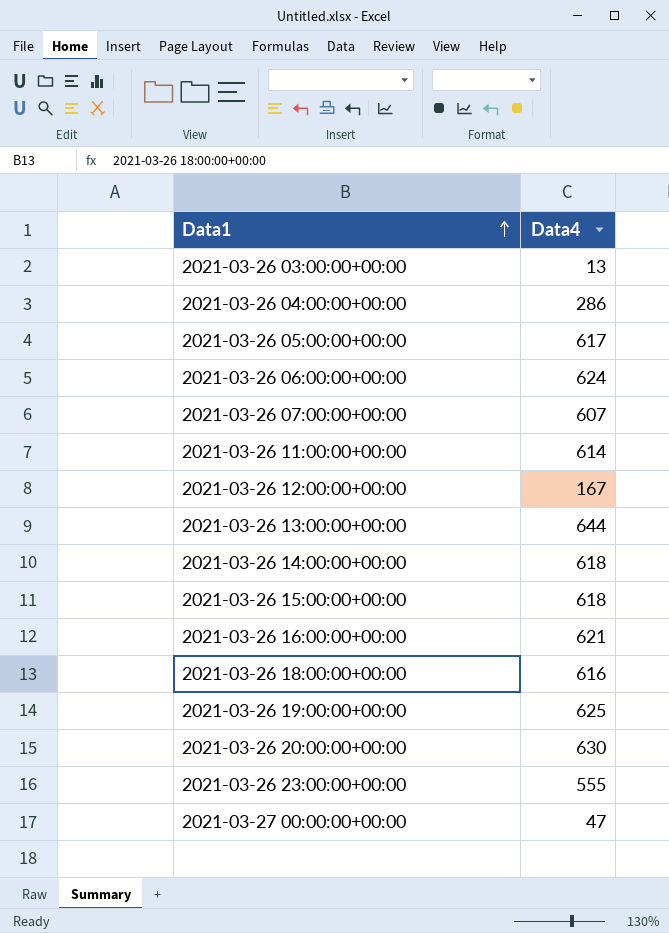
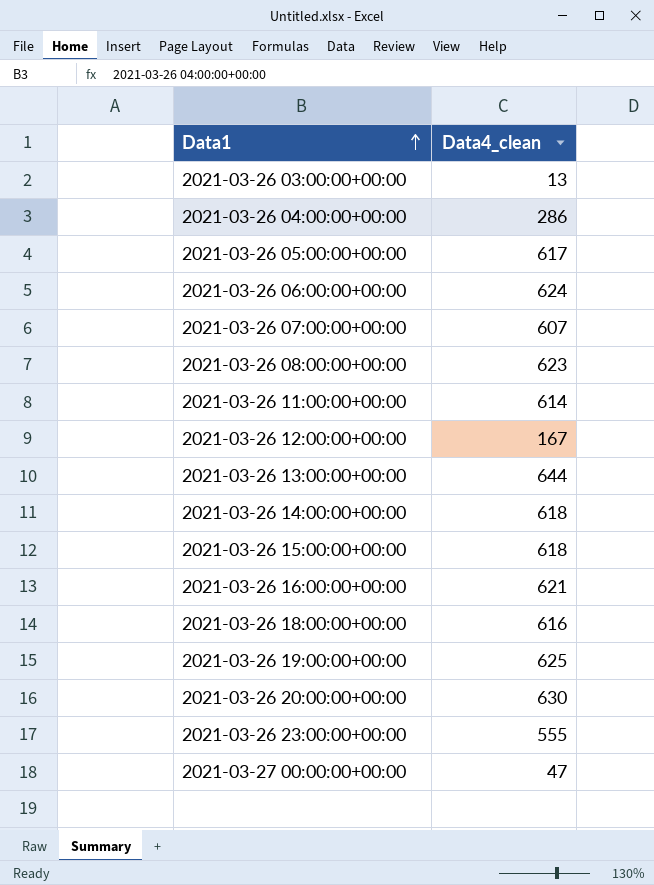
column name: Data4 -> Data4_clean
row 2021-03-26 08:00:00+00:00: none -> 623

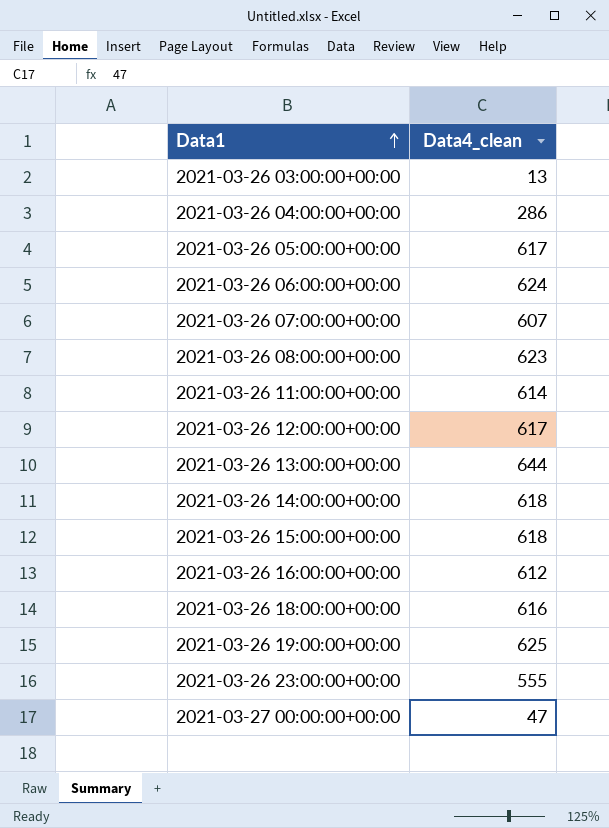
row 2021-03-26 20:00:00+00:00: 630 -> none
2021-03-26 12:00:00+00:00 | Data4_clean: 167 -> 617
2021-03-26 16:00:00+00:00 | Data4_clean: 621 -> 612

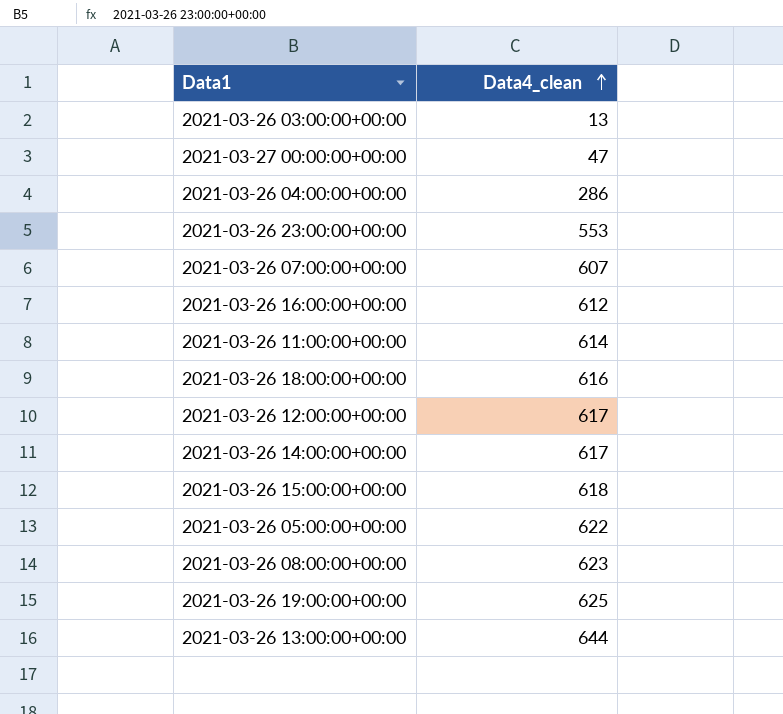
row order: Data1 ascending -> Data4_clean ascending
row 2021-03-26 06:00:00+00:00: 624 -> none
2021-03-26 23:00:00+00:00 | Data4_clean: 555 -> 553
2021-03-26 14:00:00+00:00 | Data4_clean: 618 -> 617
2021-03-26 05:00:00+00:00 | Data4_clean: 617 -> 622

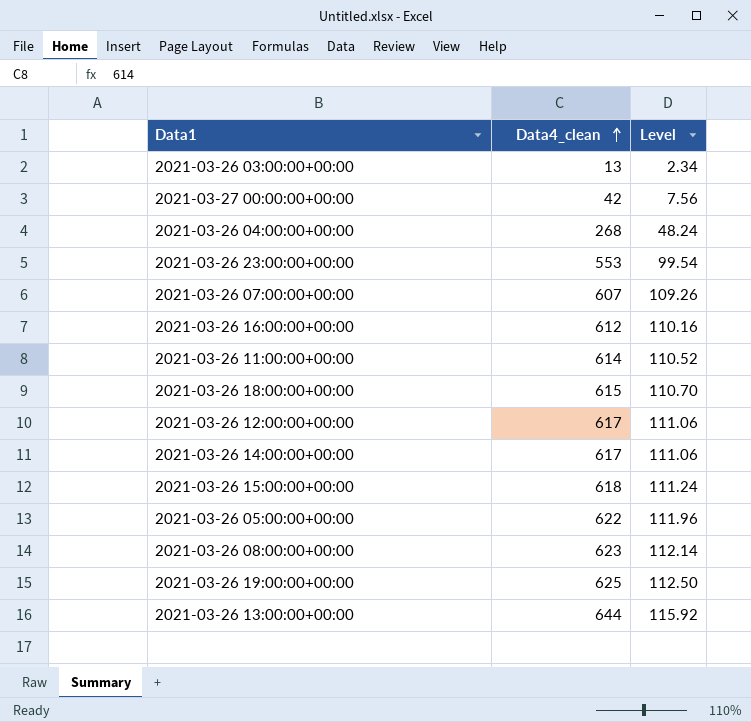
column Level | formula: none -> [Data4_clean] * 0.18
2021-03-27 00:00:00+00:00 | Data4_clean: 47 -> 42
2021-03-26 04:00:00+00:00 | Data4_clean: 286 -> 268
2021-03-26 18:00:00+00:00 | Data4_clean: 616 -> 615

